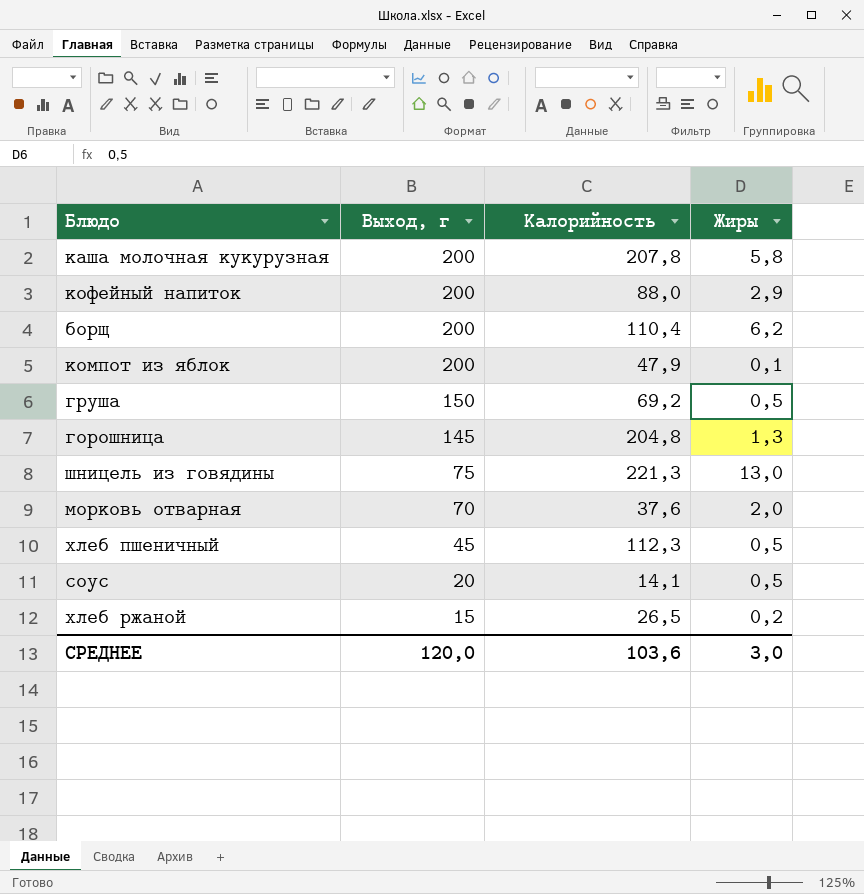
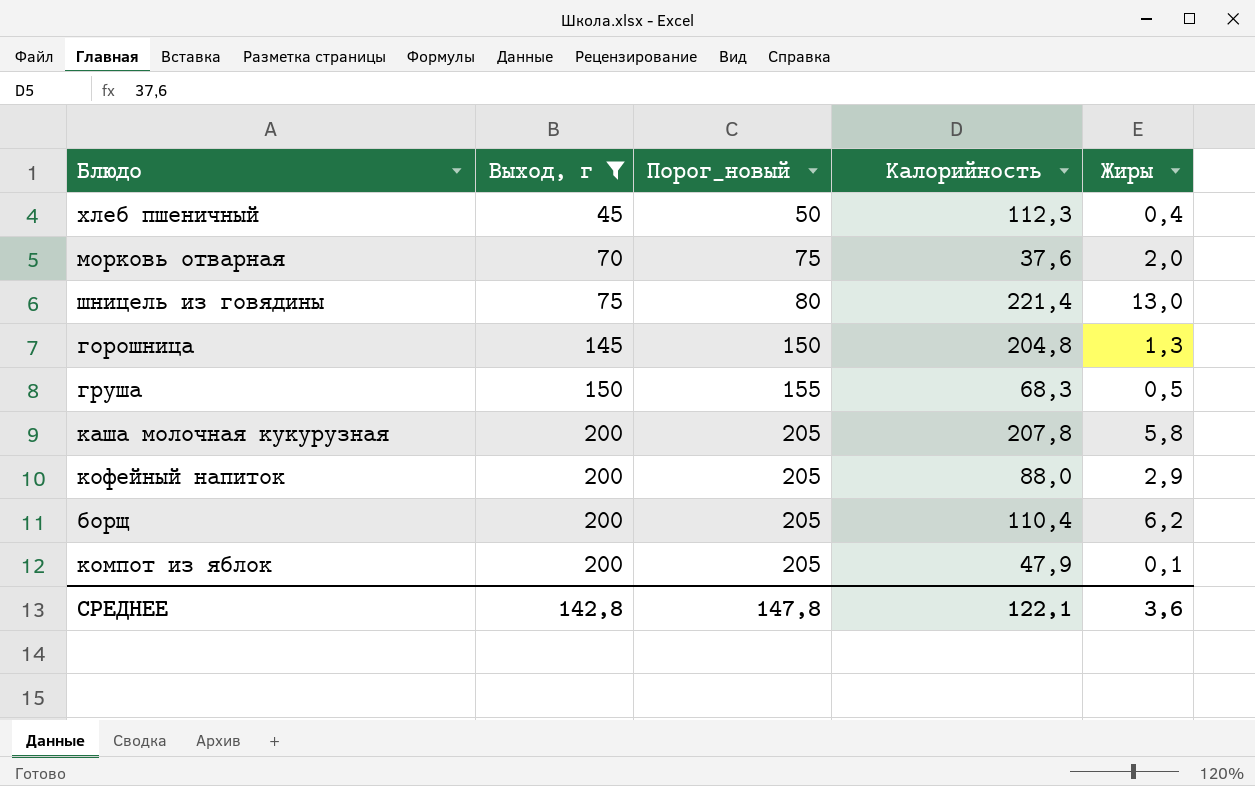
filter: none -> Выход, г >= 45
row order: Выход, г descending -> Выход, г ascending
column Порог_новый | formula: none -> [Выход, г] + 5
хлеб пшеничный | Жиры: 0,5 -> 0,4
шницель из говядины | Калорийность: 221,3 -> 221,4
груша | Калорийность: 69,2 -> 68,3
СРЕДНЕЕ | Выход, г: 120,0 -> 142,8
СРЕДНЕЕ | Калорийность: 103,6 -> 122,1
СРЕДНЕЕ | Жиры: 3,0 -> 3,6

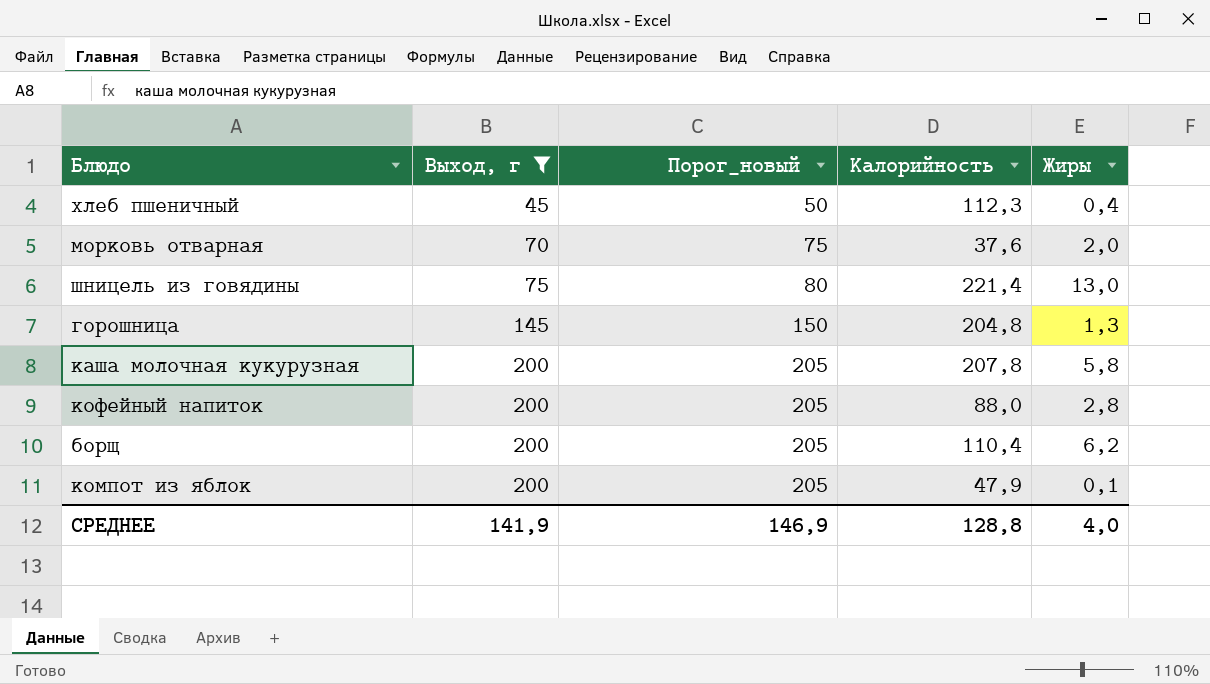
row груша: 150 | 155 | 68,3 | 0,5 -> none
кофейный напиток | Жиры: 2,9 -> 2,8
СРЕДНЕЕ | Выход, г: 142,8 -> 141,9
СРЕДНЕЕ | Порог_новый: 147,8 -> 146,9
СРЕДНЕЕ | Калорийность: 122,1 -> 128,8
СРЕДНЕЕ | Жиры: 3,6 -> 4,0

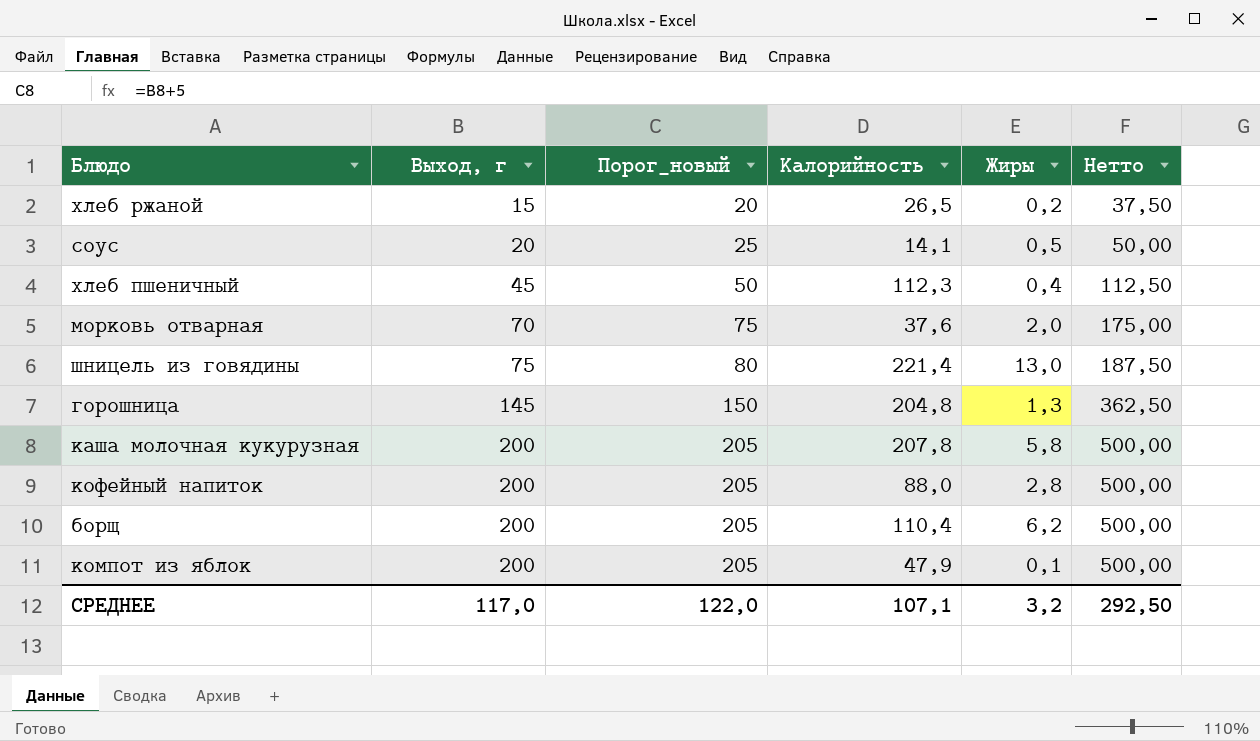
filter: Выход, г >= 45 -> none
column Нетто | formula: none -> [Выход, г] * 2,5
СРЕДНЕЕ | Выход, г: 141,9 -> 117,0
СРЕДНЕЕ | Порог_новый: 146,9 -> 122,0
СРЕДНЕЕ | Калорийность: 128,8 -> 107,1
СРЕДНЕЕ | Жиры: 4,0 -> 3,2

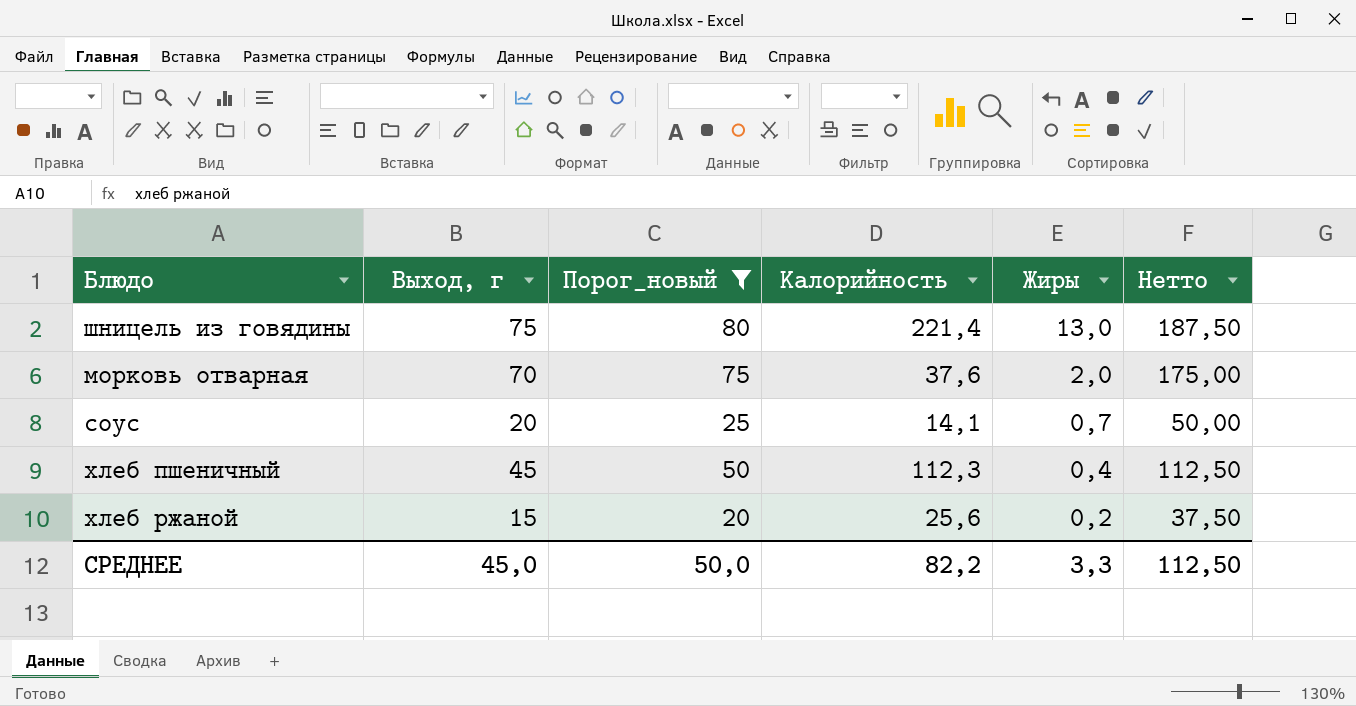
filter: none -> Порог_новый <= 80
row order: Выход, г ascending -> Жиры descending
соус | Жиры: 0,5 -> 0,7
хлеб ржаной | Калорийность: 26,5 -> 25,6
СРЕДНЕЕ | Выход, г: 117,0 -> 45,0
СРЕДНЕЕ | Порог_новый: 122,0 -> 50,0
СРЕДНЕЕ | Калорийность: 107,1 -> 82,2
СРЕДНЕЕ | Жиры: 3,2 -> 3,3
СРЕДНЕЕ | Нетто: 292,50 -> 112,50

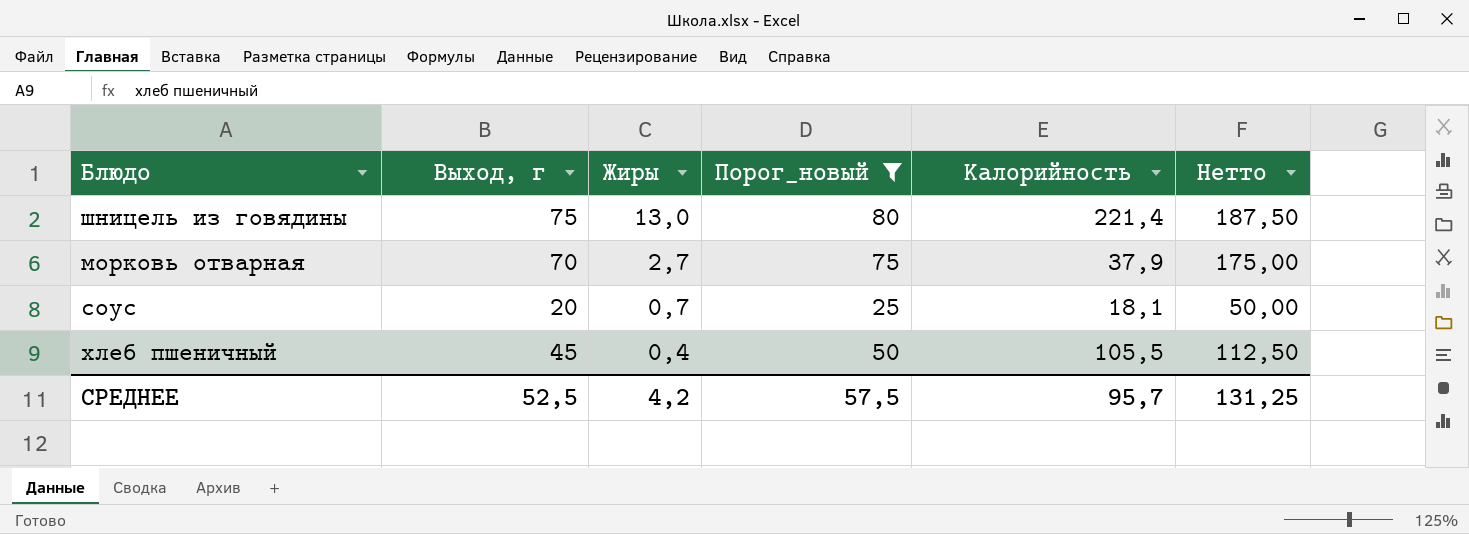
column Жиры | position: 5 -> 3
row хлеб ржаной: 15 | 20 | 25,6 | 0,2 | 37,50 -> none
морковь отварная | Жиры: 2,0 -> 2,7
морковь отварная | Калорийность: 37,6 -> 37,9
соус | Калорийность: 14,1 -> 18,1
хлеб пшеничный | Калорийность: 112,3 -> 105,5
СРЕДНЕЕ | Выход, г: 45,0 -> 52,5
СРЕДНЕЕ | Жиры: 3,3 -> 4,2
СРЕДНЕЕ | Порог_новый: 50,0 -> 57,5
СРЕДНЕЕ | Калорийность: 82,2 -> 95,7
СРЕДНЕЕ | Нетто: 112,50 -> 131,25

